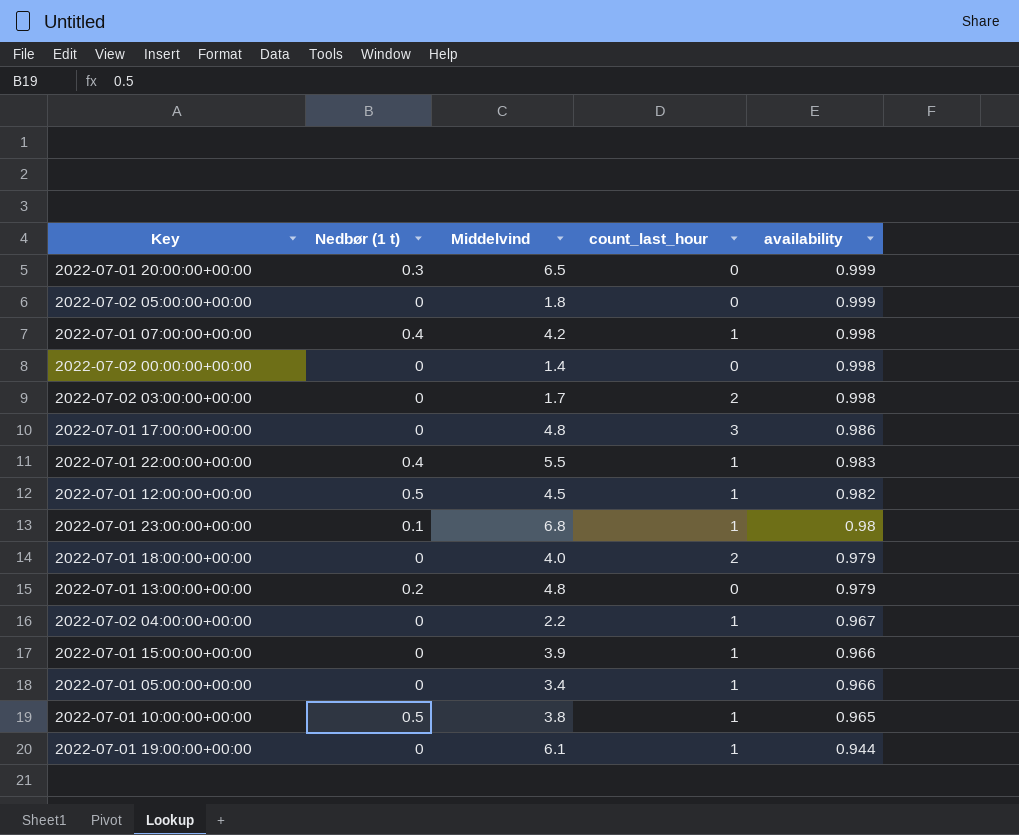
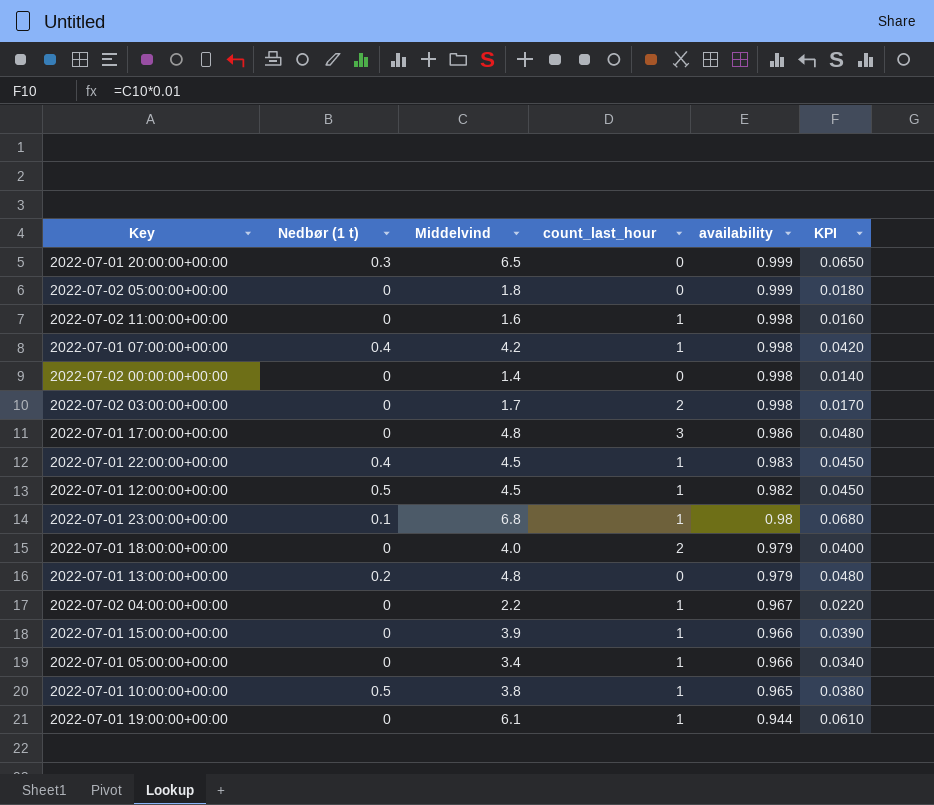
column KPI | formula: none -> [Middelvind] * 0.01
row 2022-07-02 11:00:00+00:00: none -> 0 | 1.6 | 1 | 0.998 | 0.0160
2022-07-01 22:00:00+00:00 | Middelvind: 5.5 -> 4.5

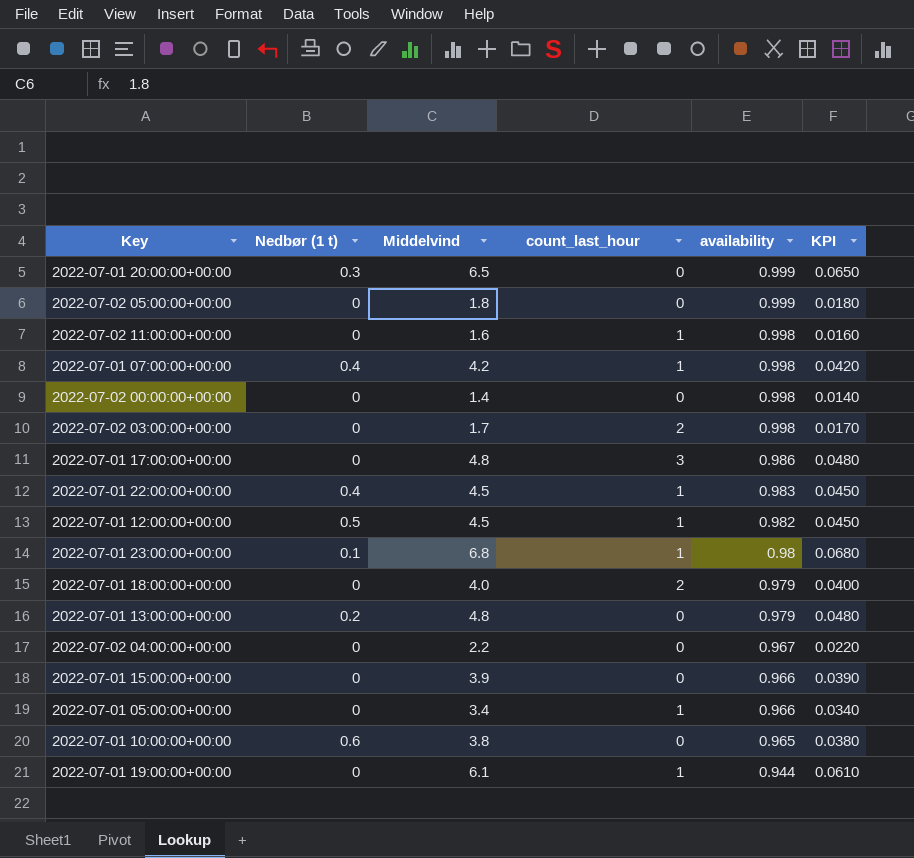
2022-07-02 04:00:00+00:00 | count_last_hour: 1 -> 0
2022-07-01 15:00:00+00:00 | count_last_hour: 1 -> 0
2022-07-01 10:00:00+00:00 | Nedbør (1 t): 0.5 -> 0.6
2022-07-01 10:00:00+00:00 | count_last_hour: 1 -> 0

